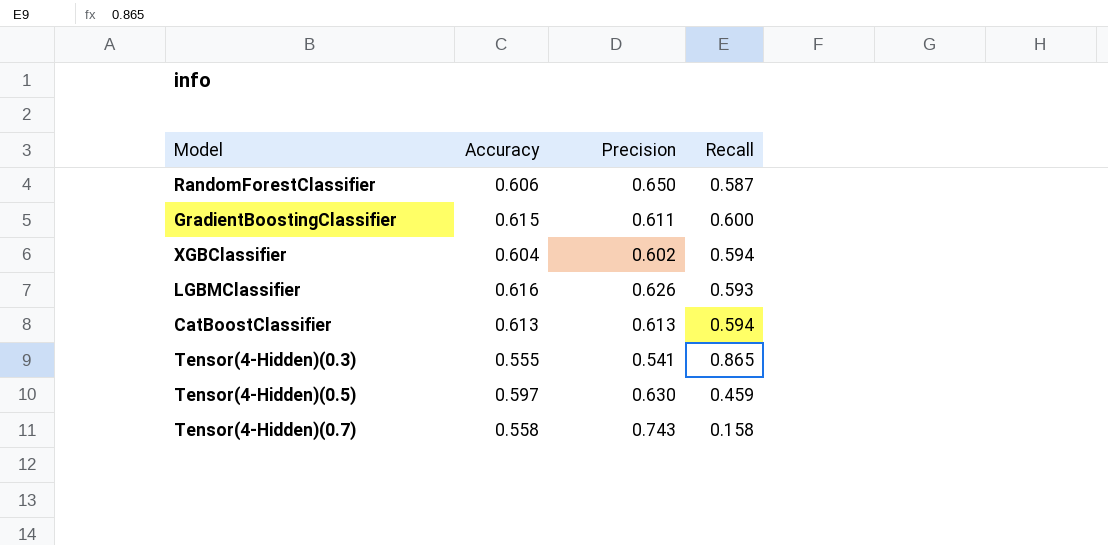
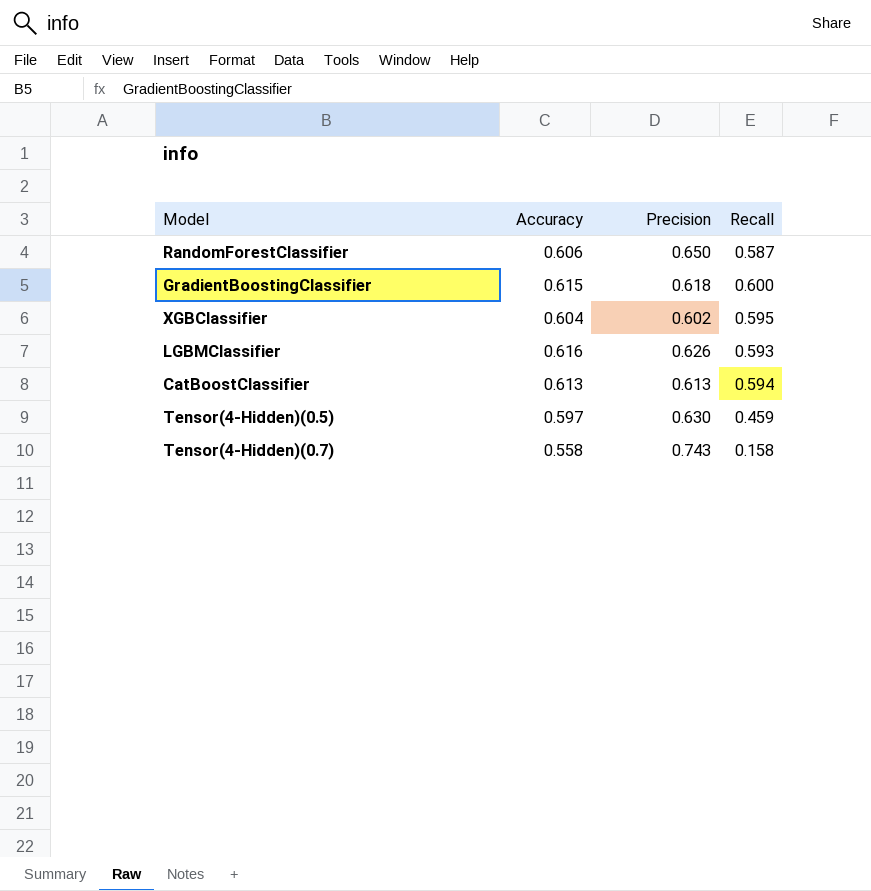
row Tensor(4-Hidden)(0.3): 0.555 | 0.541 | 0.865 -> none
GradientBoostingClassifier | Precision: 0.611 -> 0.618
XGBClassifier | Recall: 0.594 -> 0.595

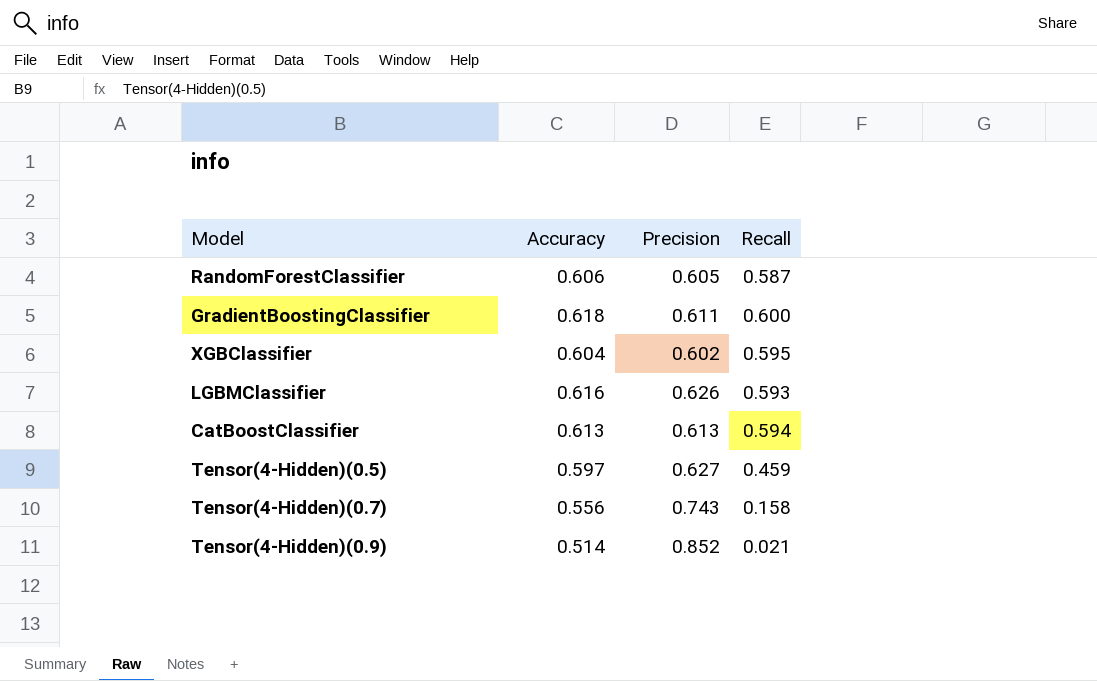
RandomForestClassifier | Precision: 0.650 -> 0.605
GradientBoostingClassifier | Accuracy: 0.615 -> 0.618
GradientBoostingClassifier | Precision: 0.618 -> 0.611
Tensor(4-Hidden)(0.5) | Precision: 0.630 -> 0.627
Tensor(4-Hidden)(0.7) | Accuracy: 0.558 -> 0.556
row Tensor(4-Hidden)(0.9): none -> 0.514 | 0.852 | 0.021

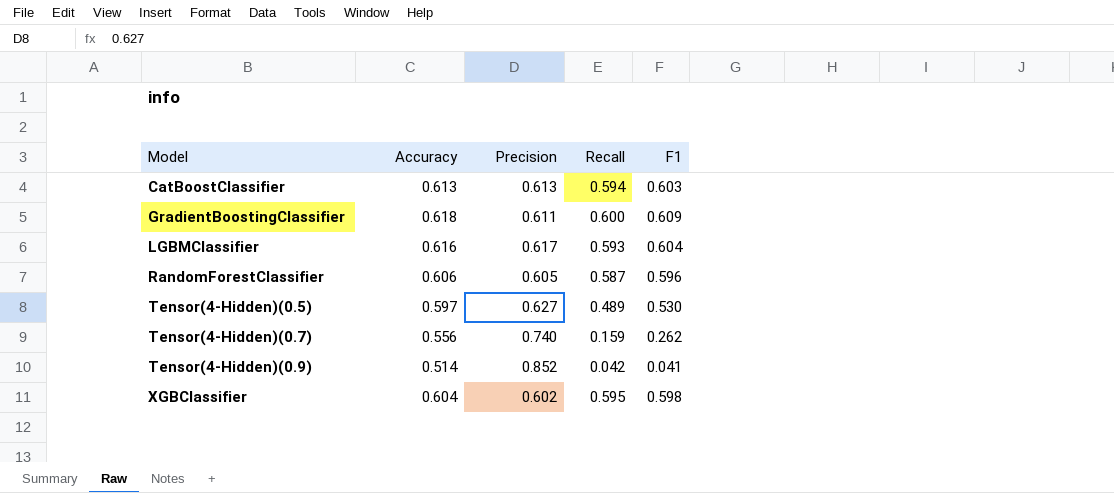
row order: none -> Model ascending
column F1 | position: none -> 5
LGBMClassifier | Precision: 0.626 -> 0.617
Tensor(4-Hidden)(0.5) | Recall: 0.459 -> 0.489
Tensor(4-Hidden)(0.7) | Precision: 0.743 -> 0.740
Tensor(4-Hidden)(0.7) | Recall: 0.158 -> 0.159
Tensor(4-Hidden)(0.9) | Recall: 0.021 -> 0.042

